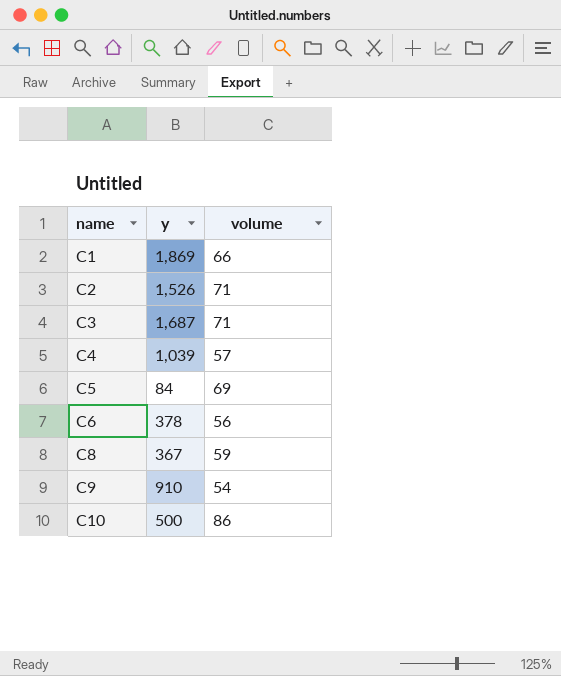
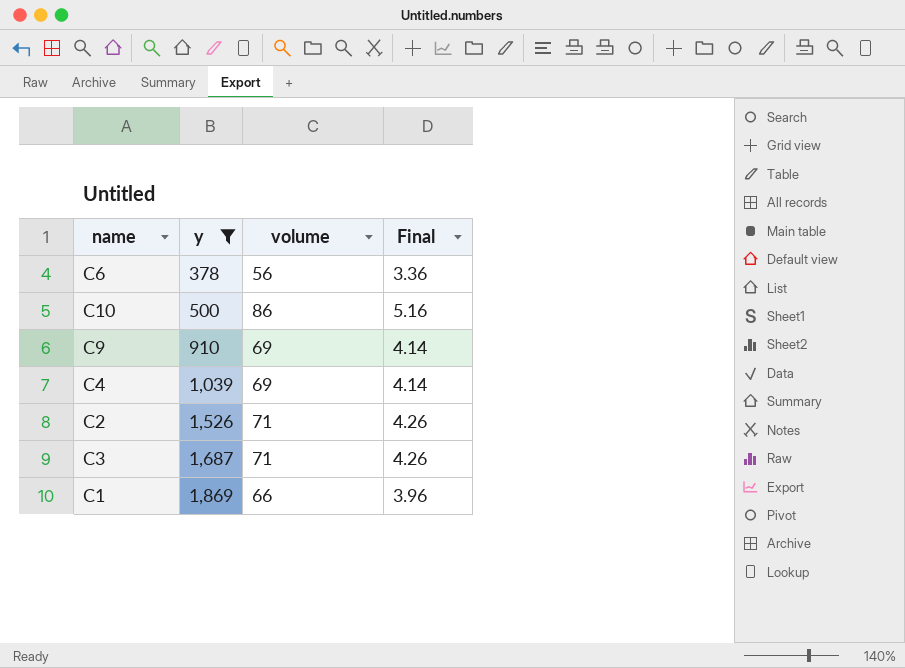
filter: none -> y >= 378
row order: name ascending -> y ascending
column Final | formula: none -> [volume] * 0.06
C9 | volume: 54 -> 69
C4 | volume: 57 -> 69

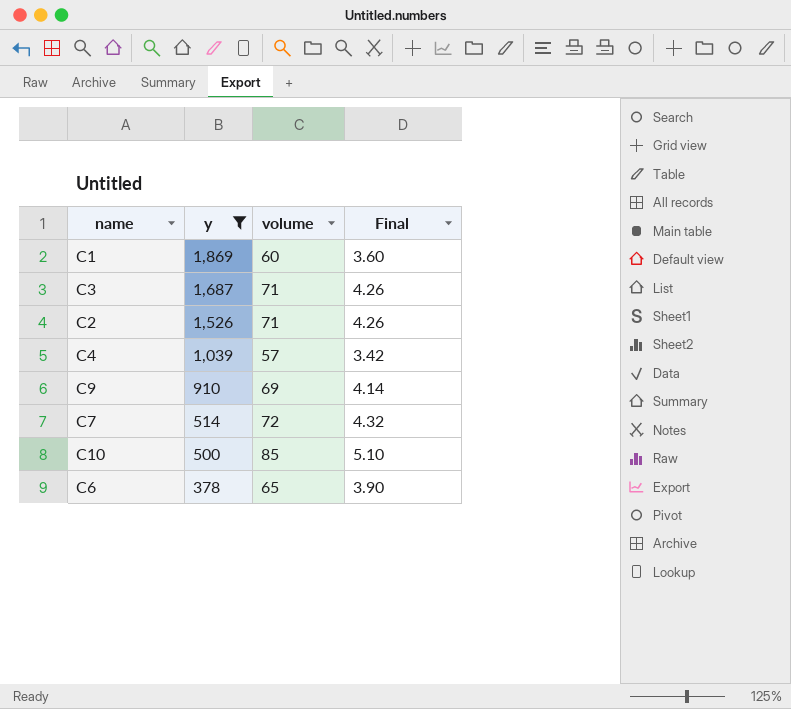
row order: y ascending -> y descending
C1 | volume: 66 -> 60
C1 | Final: 3.96 -> 3.60
C4 | volume: 69 -> 57
C4 | Final: 4.14 -> 3.42
row C7: none -> 514 | 72 | 4.32
C10 | volume: 86 -> 85
C10 | Final: 5.16 -> 5.10
C6 | volume: 56 -> 65
C6 | Final: 3.36 -> 3.90

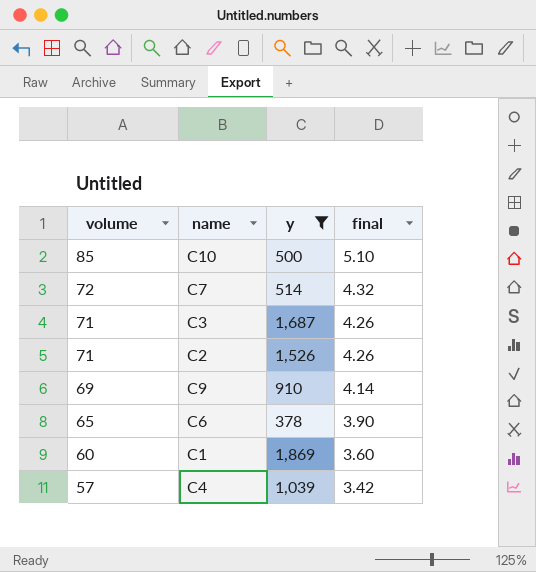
row order: y descending -> volume descending
column volume | position: 3 -> 1
column name: Final -> final

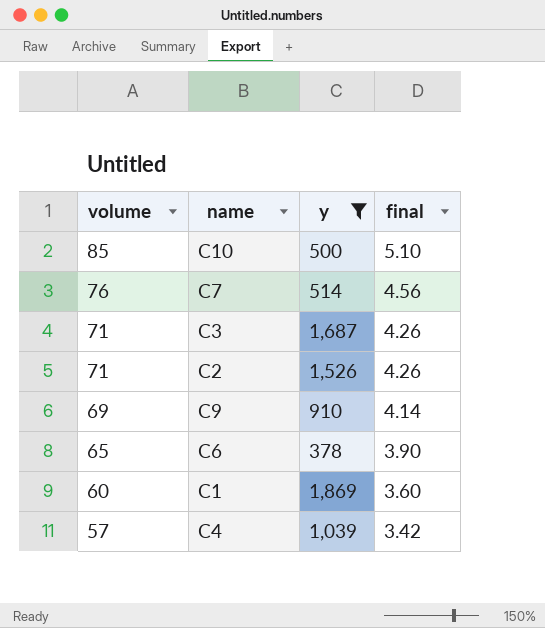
C7 | volume: 72 -> 76
C7 | final: 4.32 -> 4.56

